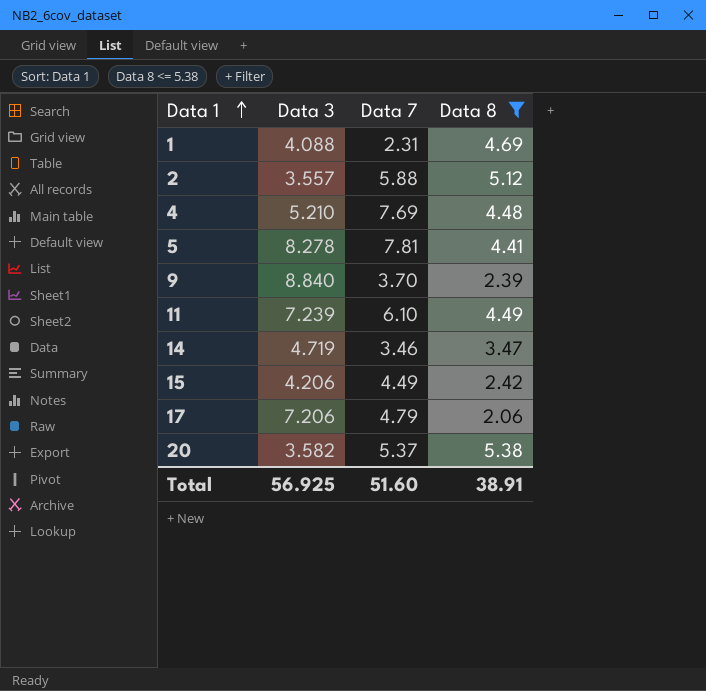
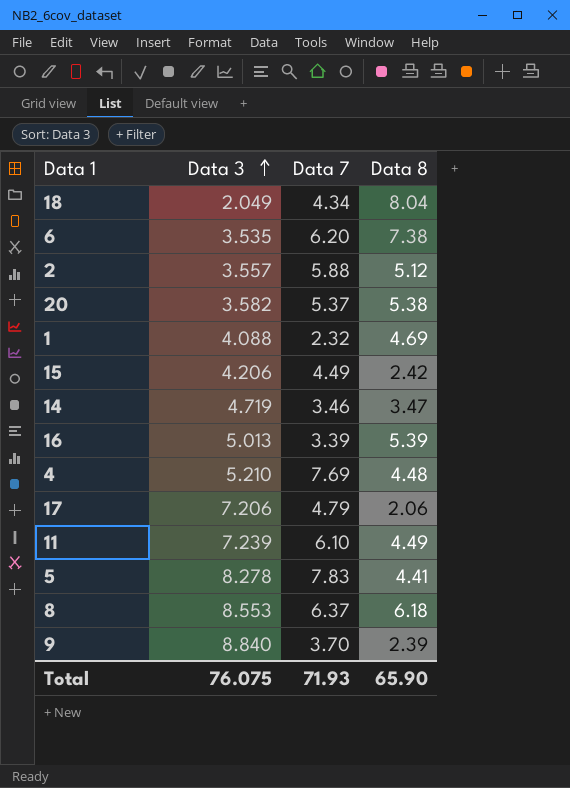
filter: Data 8 <= 5.38 -> none
row order: Data 1 ascending -> Data 3 ascending
1 | Data 7: 2.31 -> 2.32
5 | Data 7: 7.81 -> 7.83
Total | Data 3: 56.925 -> 76.075
Total | Data 7: 51.60 -> 71.93
Total | Data 8: 38.91 -> 65.90

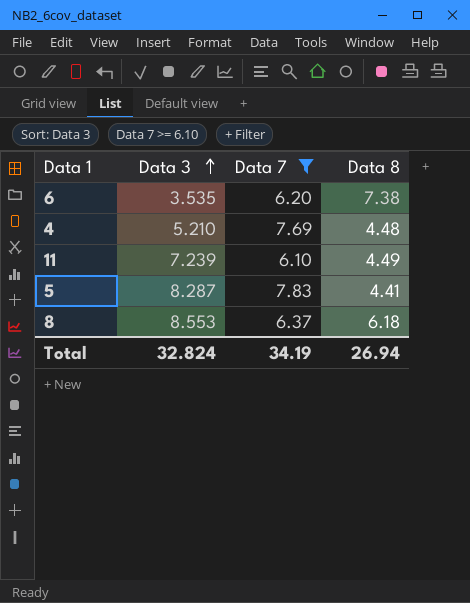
filter: none -> Data 7 >= 6.10
5 | Data 3: 8.278 -> 8.287
Total | Data 3: 76.075 -> 32.824
Total | Data 7: 71.93 -> 34.19
Total | Data 8: 65.90 -> 26.94

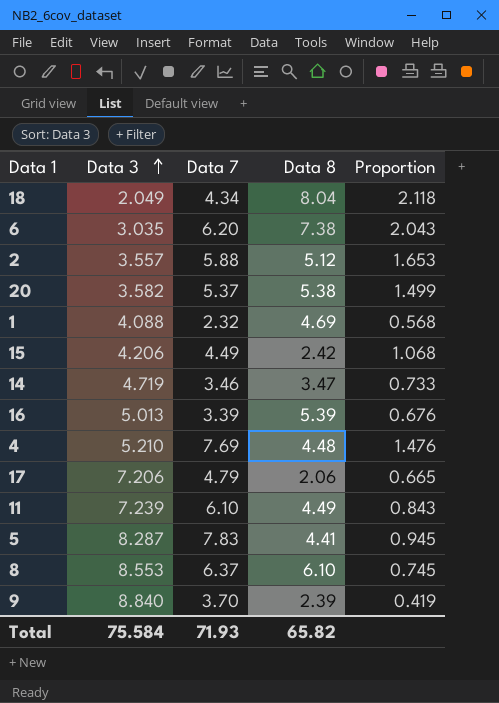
filter: Data 7 >= 6.10 -> none
column Proportion | formula: none -> [Data 7] / [Data 3]
6 | Data 3: 3.535 -> 3.035
8 | Data 8: 6.18 -> 6.10
Total | Data 3: 32.824 -> 75.584
Total | Data 7: 34.19 -> 71.93
Total | Data 8: 26.94 -> 65.82

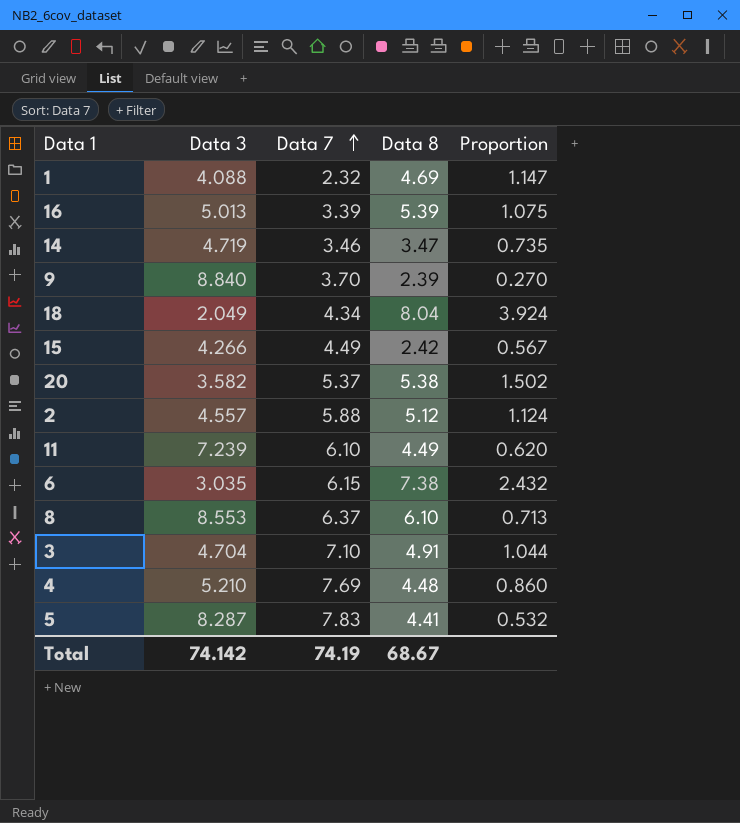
row order: Data 3 ascending -> Data 7 ascending
column Proportion | formula: [Data 7] / [Data 3] -> [Data 8] / [Data 3]
row 17: 7.206 | 4.79 | 2.06 | 0.665 -> none
15 | Data 3: 4.206 -> 4.266
2 | Data 3: 3.557 -> 4.557
6 | Data 7: 6.20 -> 6.15
row 3: none -> 4.704 | 7.10 | 4.91 | 1.044
Total | Data 3: 75.584 -> 74.142
Total | Data 7: 71.93 -> 74.19
Total | Data 8: 65.82 -> 68.67

